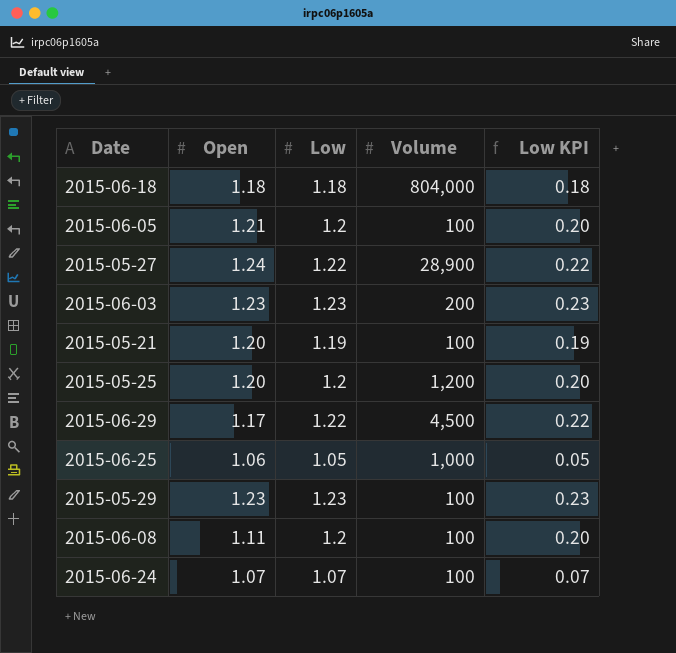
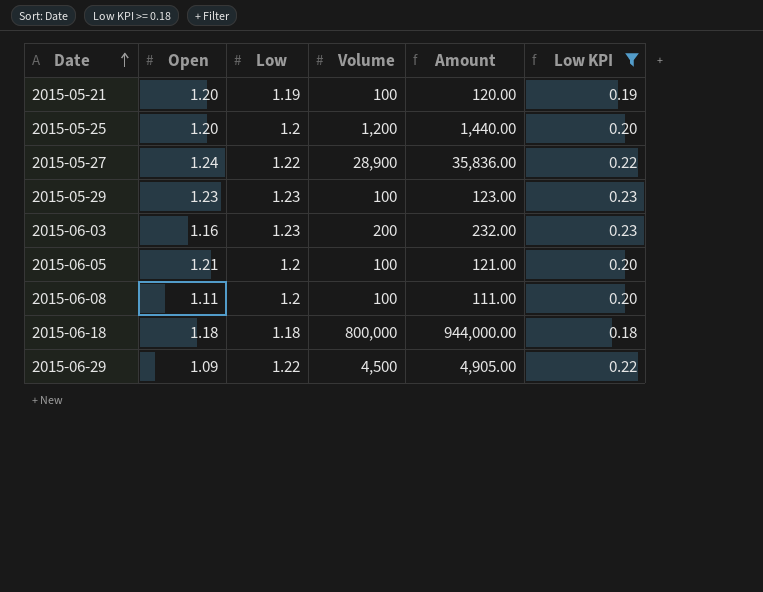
filter: none -> Low KPI >= 0.18
row order: none -> Date ascending
column Amount | formula: none -> [Open] * [Volume]
2015-06-03 | Open: 1.23 -> 1.16
2015-06-18 | Volume: 804,000 -> 800,000
2015-06-29 | Open: 1.17 -> 1.09

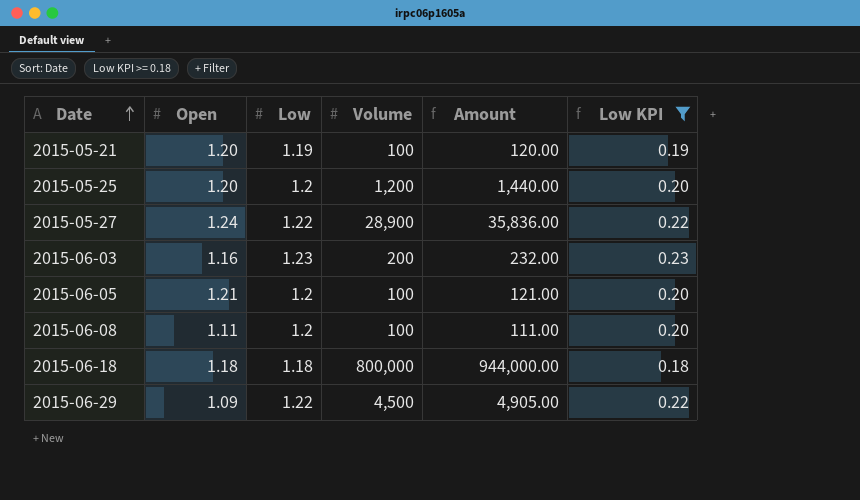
row 2015-05-29: 1.23 | 1.23 | 100 | 123.00 | 0.23 -> none

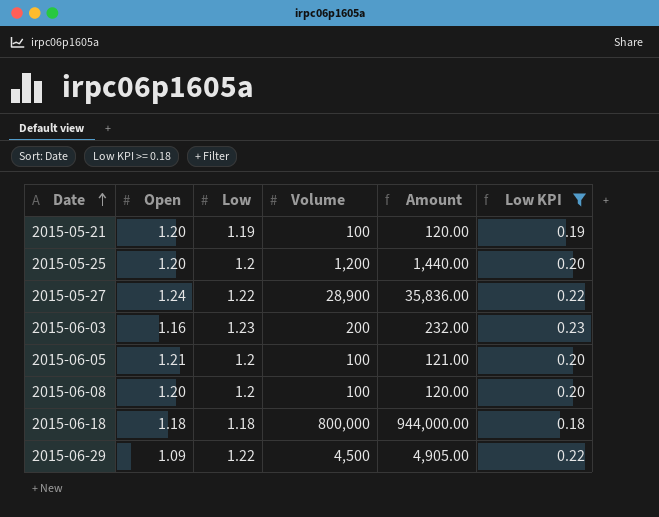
2015-06-08 | Open: 1.11 -> 1.20
2015-06-08 | Amount: 111.00 -> 120.00

